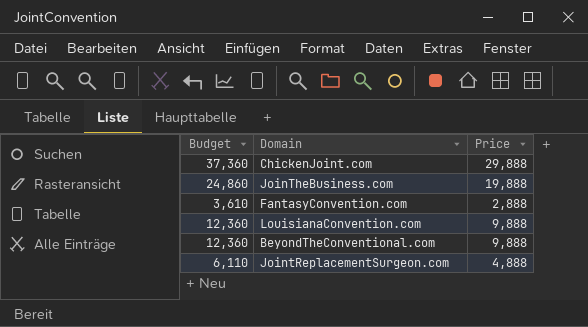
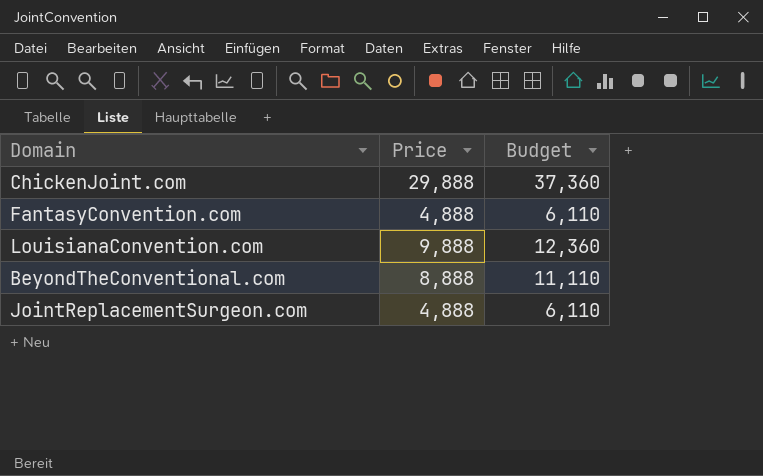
column Budget | position: 1 -> 3
row JoinTheBusiness.com: 24,860 | 19,888 -> none
FantasyConvention.com | Price: 2,888 -> 4,888
FantasyConvention.com | Budget: 3,610 -> 6,110
BeyondTheConventional.com | Price: 9,888 -> 8,888
BeyondTheConventional.com | Budget: 12,360 -> 11,110

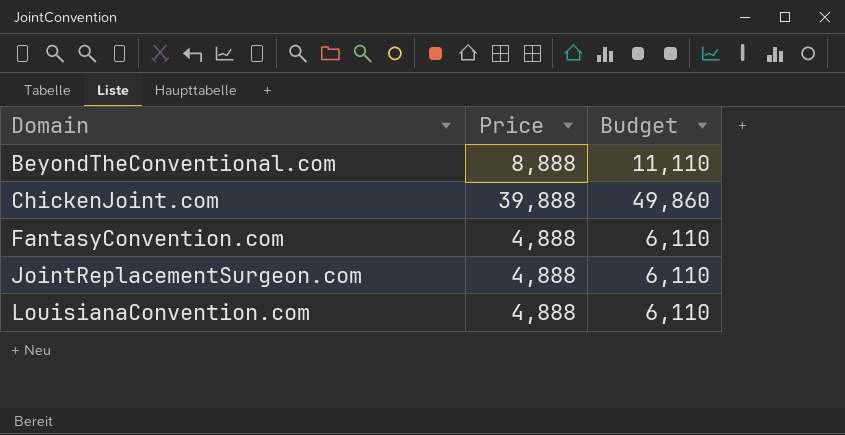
row order: none -> Domain ascending
ChickenJoint.com | Price: 29,888 -> 39,888
ChickenJoint.com | Budget: 37,360 -> 49,860
LouisianaConvention.com | Price: 9,888 -> 4,888
LouisianaConvention.com | Budget: 12,360 -> 6,110

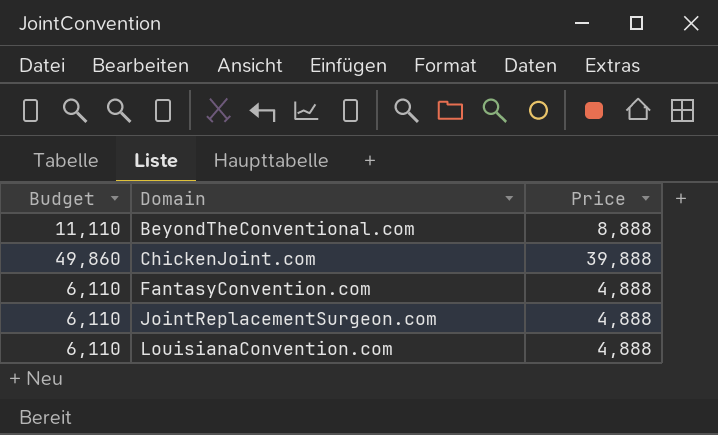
column Budget | position: 3 -> 1

